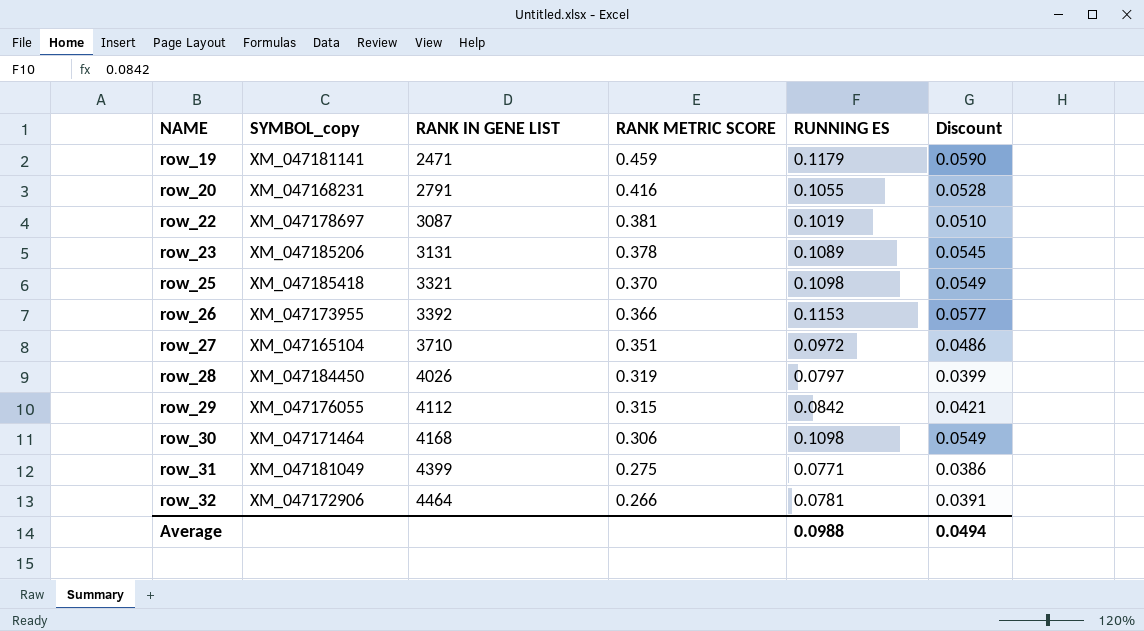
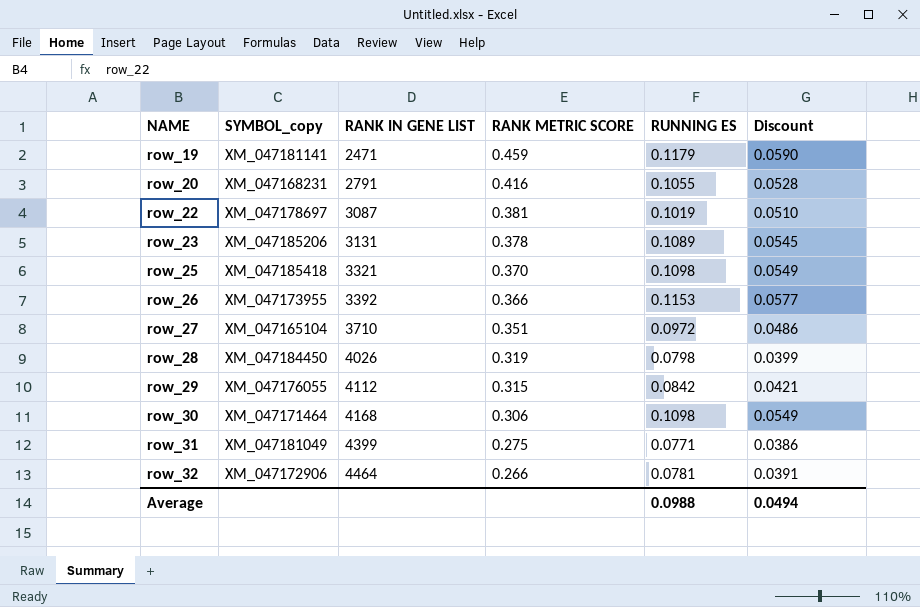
row_28 | RUNNING ES: 0.0797 -> 0.0798

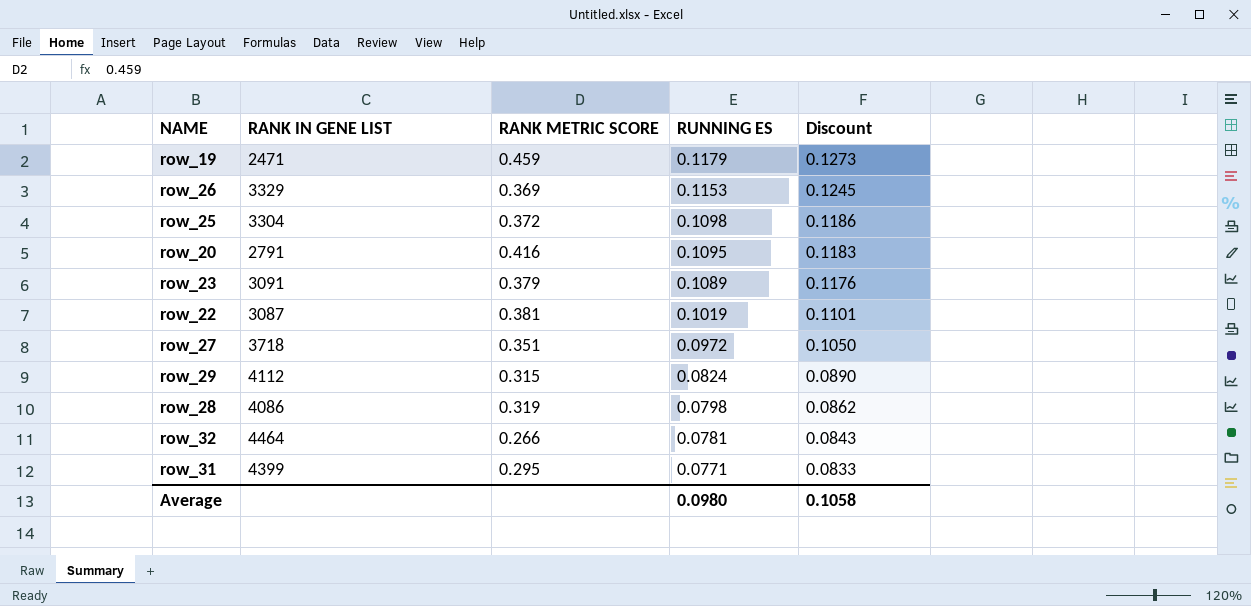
row order: NAME ascending -> RUNNING ES descending
column SYMBOL_copy | position: 2 -> none
column Discount | formula: [RUNNING ES] * 0.5 -> [RUNNING ES] * 1.08
row row_30: XM_047171464 | 4168 | 0.306 | 0.1098 | 0.0549 -> none
row_26 | RANK IN GENE LIST: 3392 -> 3329
row_26 | RANK METRIC SCORE: 0.366 -> 0.369
row_25 | RANK IN GENE LIST: 3321 -> 3304
row_25 | RANK METRIC SCORE: 0.370 -> 0.372
row_20 | RUNNING ES: 0.1055 -> 0.1095
row_23 | RANK IN GENE LIST: 3131 -> 3091
row_23 | RANK METRIC SCORE: 0.378 -> 0.379
row_27 | RANK IN GENE LIST: 3710 -> 3718
row_29 | RUNNING ES: 0.0842 -> 0.0824
row_28 | RANK IN GENE LIST: 4026 -> 4086
row_31 | RANK METRIC SCORE: 0.275 -> 0.295
Average | RUNNING ES: 0.0988 -> 0.0980
Average | Discount: 0.0494 -> 0.1058

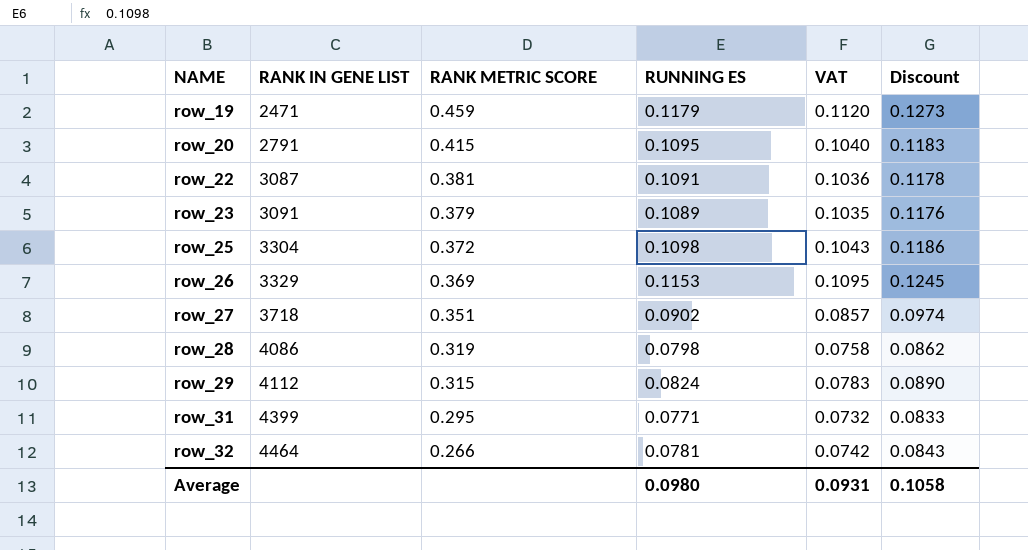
row order: RUNNING ES descending -> NAME ascending
column VAT | formula: none -> [RUNNING ES] * 0.95
row_20 | RANK METRIC SCORE: 0.416 -> 0.415
row_22 | RUNNING ES: 0.1019 -> 0.1091
row_22 | Discount: 0.1101 -> 0.1178
row_27 | RUNNING ES: 0.0972 -> 0.0902
row_27 | Discount: 0.1050 -> 0.0974

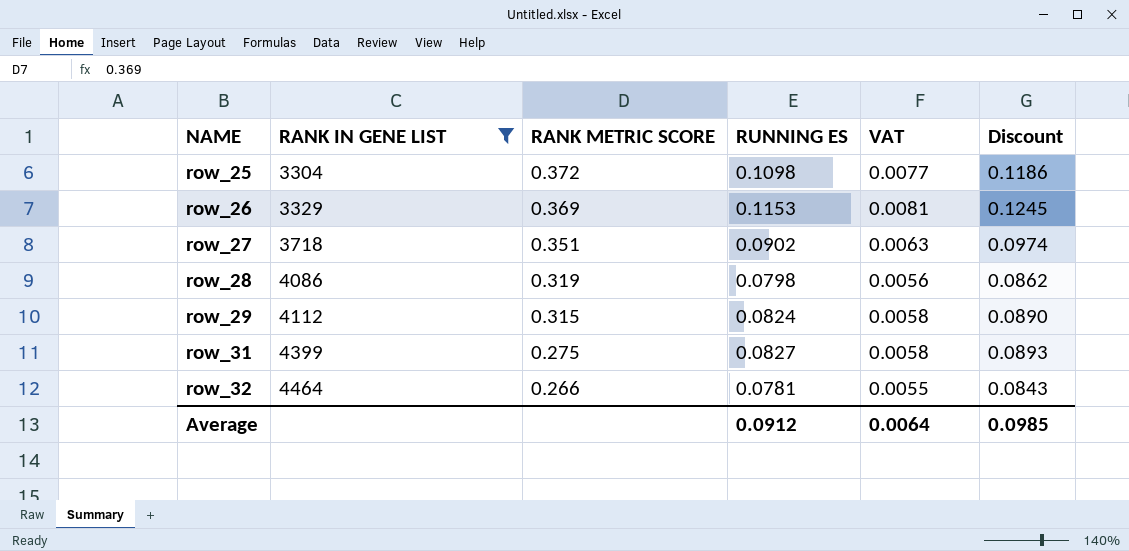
filter: none -> RANK IN GENE LIST >= 3304
column VAT | formula: [RUNNING ES] * 0.95 -> [RUNNING ES] * 0.07
row_31 | RANK METRIC SCORE: 0.295 -> 0.275
row_31 | RUNNING ES: 0.0771 -> 0.0827
row_31 | Discount: 0.0833 -> 0.0893
Average | RUNNING ES: 0.0980 -> 0.0912
Average | VAT: 0.0931 -> 0.0064
Average | Discount: 0.1058 -> 0.0985

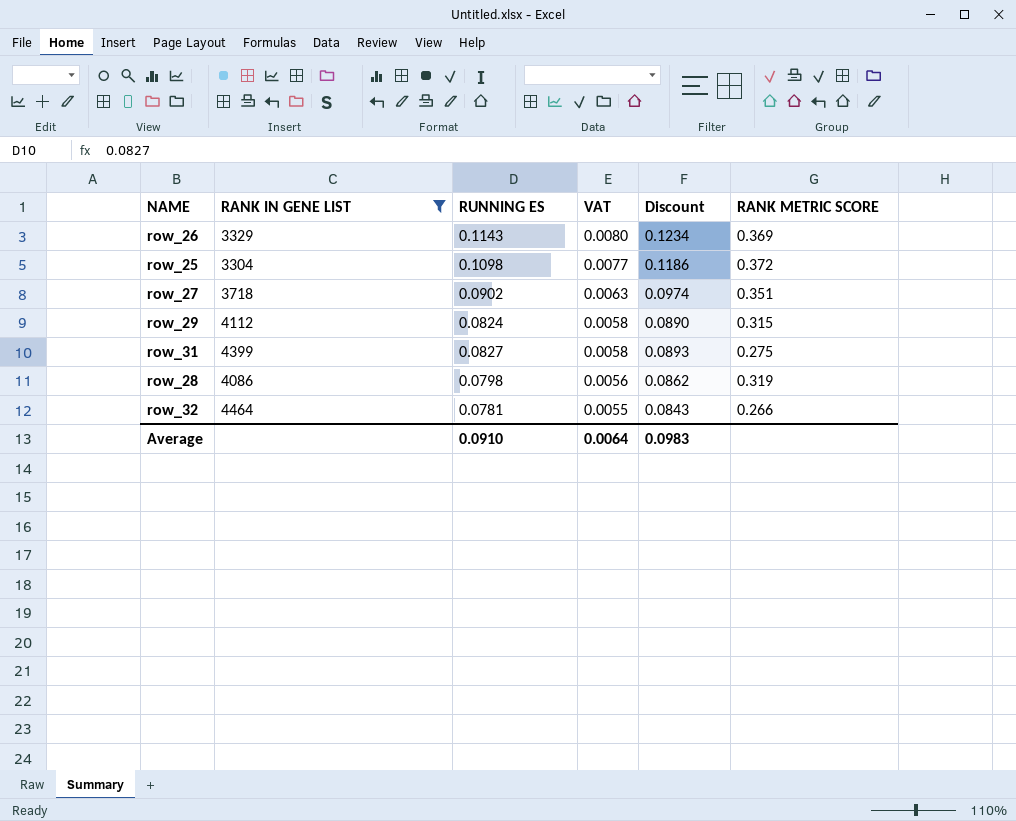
row order: NAME ascending -> VAT descending
column RANK METRIC SCORE | position: 3 -> 6
row_26 | RUNNING ES: 0.1153 -> 0.1143
row_26 | VAT: 0.0081 -> 0.0080
row_26 | Discount: 0.1245 -> 0.1234
Average | RUNNING ES: 0.0912 -> 0.0910
Average | Discount: 0.0985 -> 0.0983

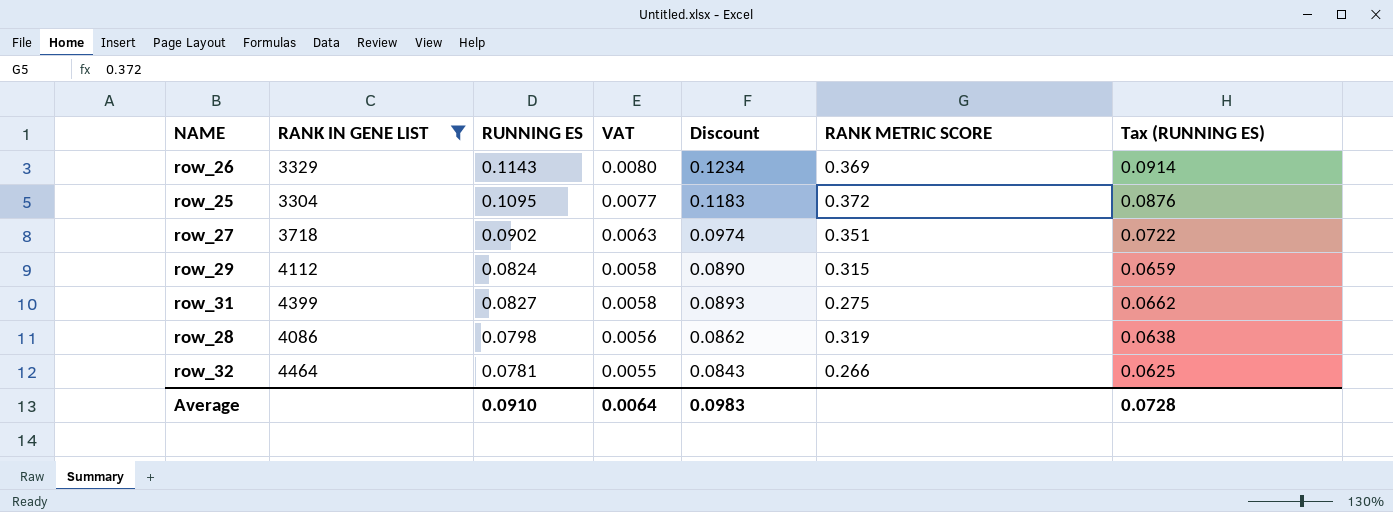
column Tax (RUNNING ES) | formula: none -> [RUNNING ES] * 0.8
row_25 | RUNNING ES: 0.1098 -> 0.1095
row_25 | Discount: 0.1186 -> 0.1183

